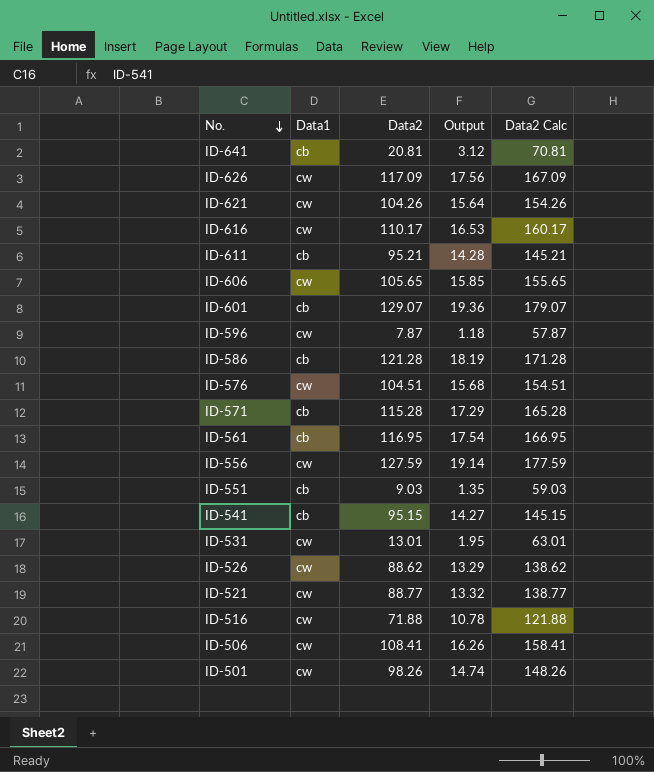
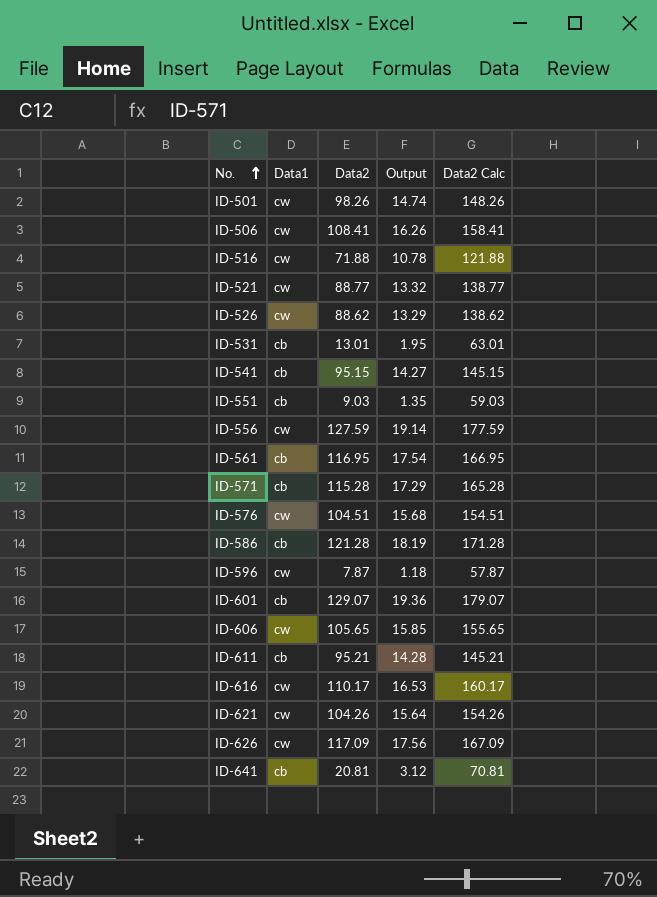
row order: No. descending -> No. ascending
ID-531 | Data1: cw -> cb

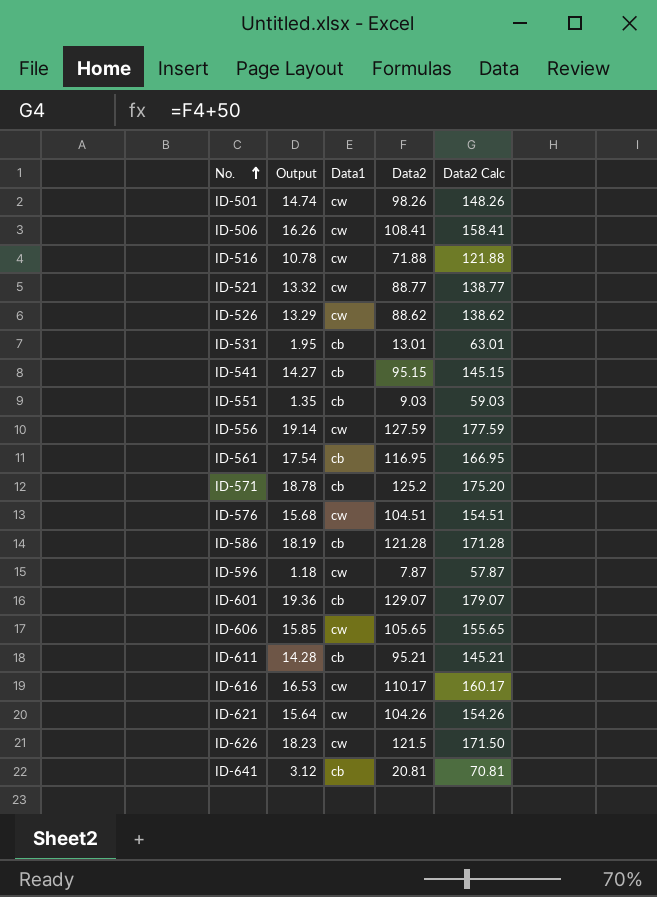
column Output | position: 4 -> 2
ID-571 | Output: 17.29 -> 18.78
ID-571 | Data2: 115.28 -> 125.2
ID-571 | Data2 Calc: 165.28 -> 175.20
ID-626 | Output: 17.56 -> 18.23
ID-626 | Data2: 117.09 -> 121.5
ID-626 | Data2 Calc: 167.09 -> 171.50

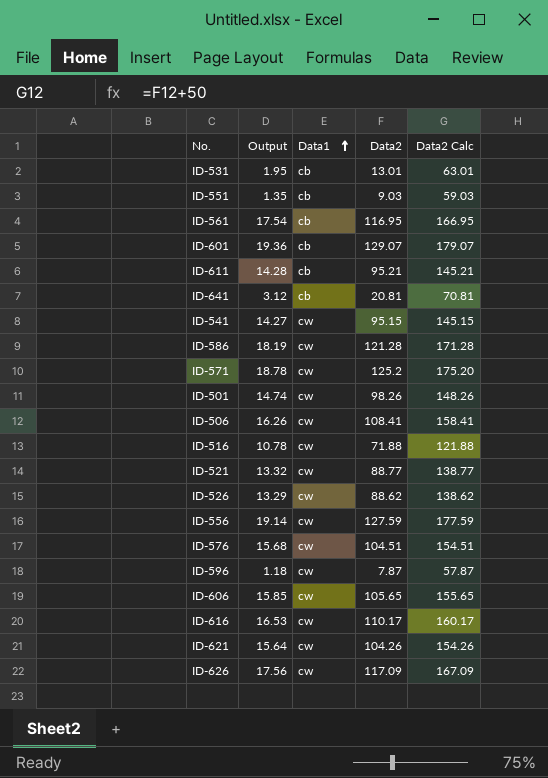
row order: No. ascending -> Data1 ascending
ID-541 | Data1: cb -> cw
ID-586 | Data1: cb -> cw
ID-571 | Data1: cb -> cw
ID-626 | Output: 18.23 -> 17.56
ID-626 | Data2: 121.5 -> 117.09
ID-626 | Data2 Calc: 171.50 -> 167.09

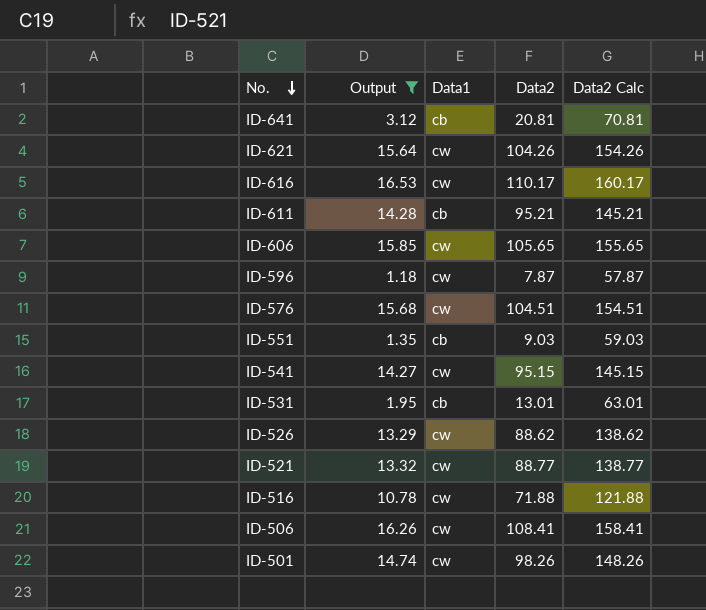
filter: none -> Output <= 16.53
row order: Data1 ascending -> No. descending

